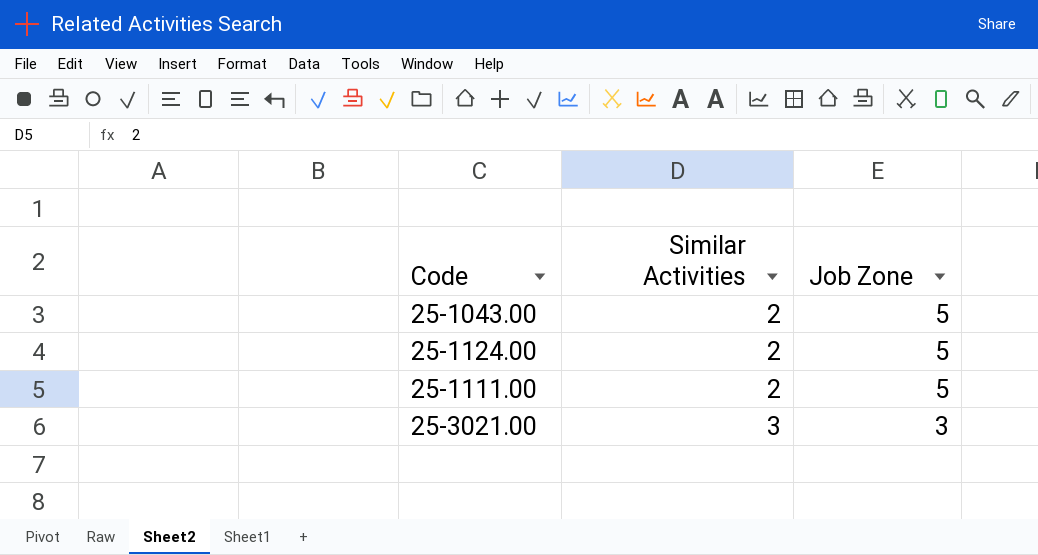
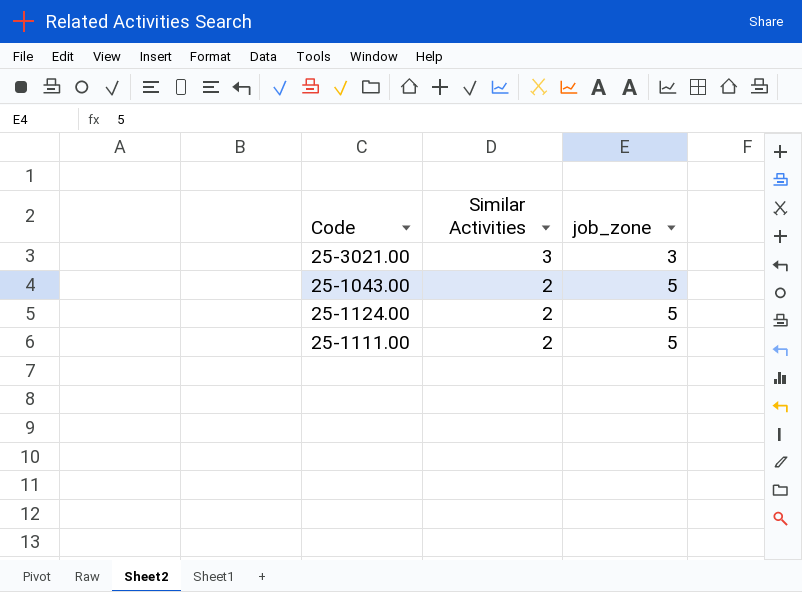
row order: Similar Activities ascending -> Similar Activities descending
column name: Job Zone -> job_zone

